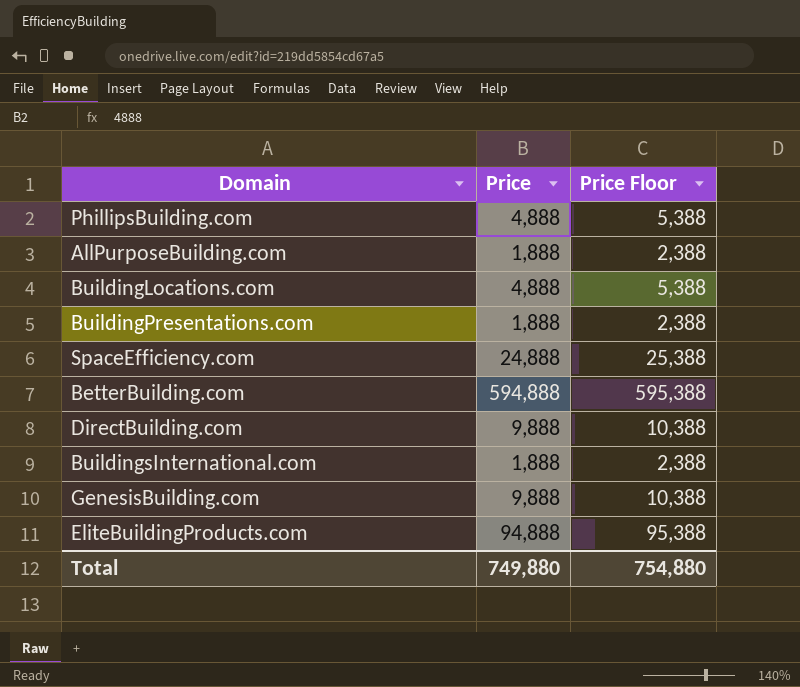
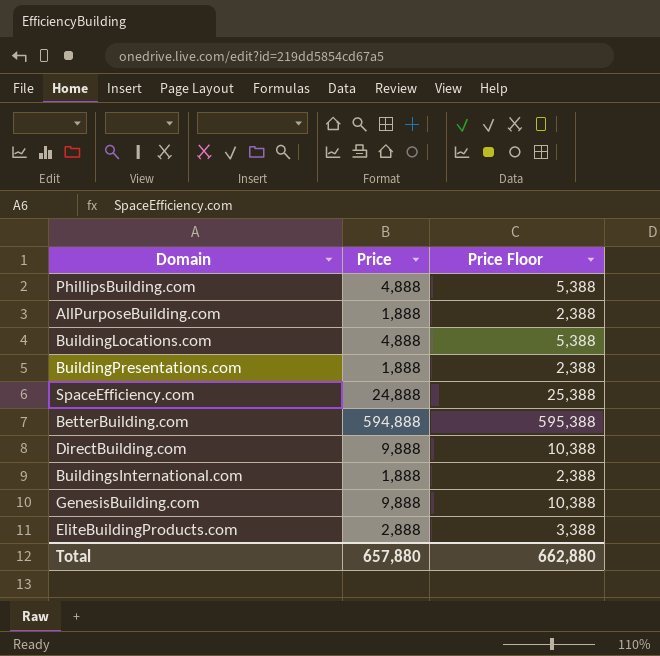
EliteBuildingProducts.com | Price: 94,888 -> 2,888
EliteBuildingProducts.com | Price Floor: 95,388 -> 3,388
Total | Price: 749,880 -> 657,880
Total | Price Floor: 754,880 -> 662,880

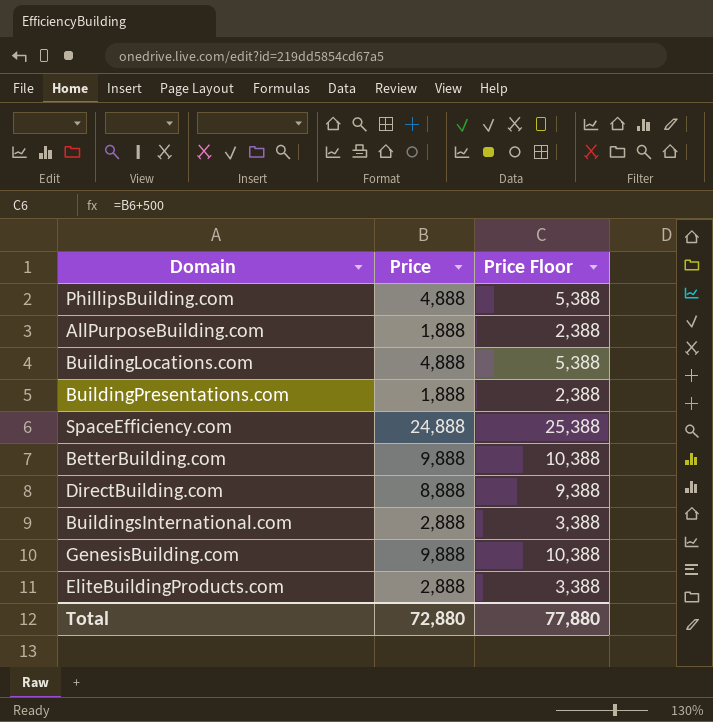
BetterBuilding.com | Price: 594,888 -> 9,888
BetterBuilding.com | Price Floor: 595,388 -> 10,388
DirectBuilding.com | Price: 9,888 -> 8,888
DirectBuilding.com | Price Floor: 10,388 -> 9,388
BuildingsInternational.com | Price: 1,888 -> 2,888
BuildingsInternational.com | Price Floor: 2,388 -> 3,388
Total | Price: 657,880 -> 72,880
Total | Price Floor: 662,880 -> 77,880

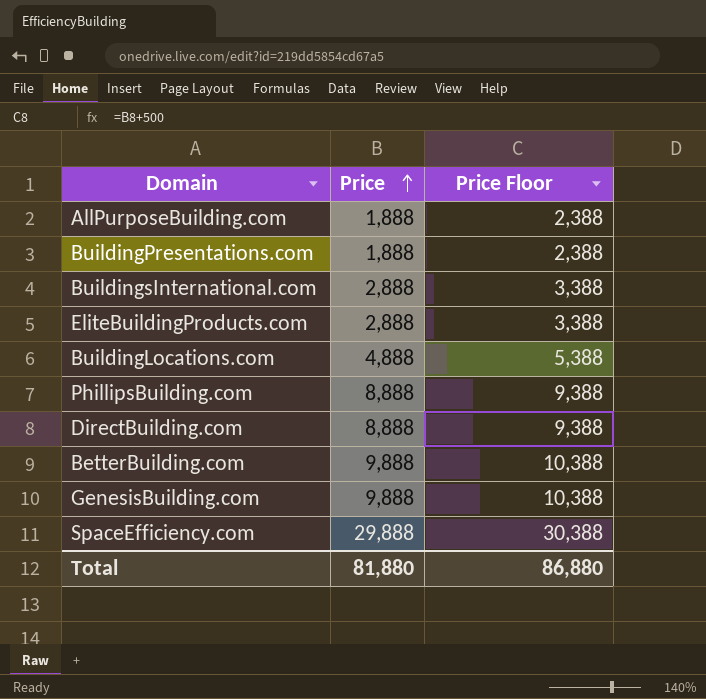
row order: none -> Price ascending
PhillipsBuilding.com | Price: 4,888 -> 8,888
PhillipsBuilding.com | Price Floor: 5,388 -> 9,388
SpaceEfficiency.com | Price: 24,888 -> 29,888
SpaceEfficiency.com | Price Floor: 25,388 -> 30,388
Total | Price: 72,880 -> 81,880
Total | Price Floor: 77,880 -> 86,880

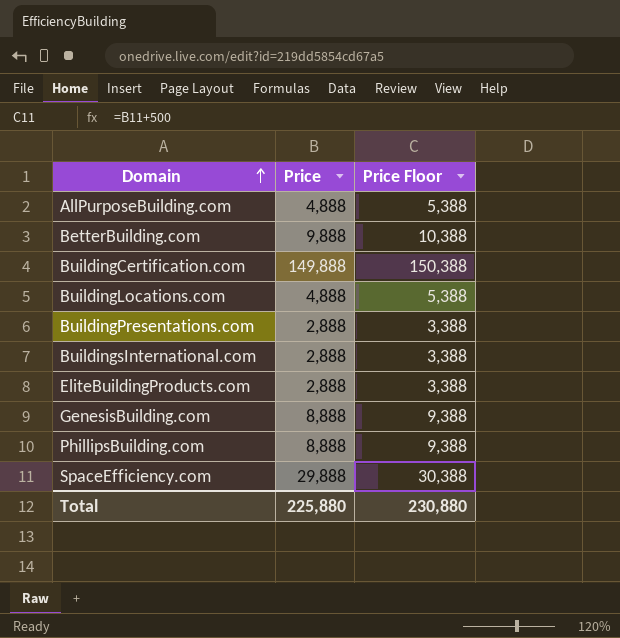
row order: Price ascending -> Domain ascending
row DirectBuilding.com: 8,888 | 9,388 -> none
AllPurposeBuilding.com | Price: 1,888 -> 4,888
AllPurposeBuilding.com | Price Floor: 2,388 -> 5,388
row BuildingCertification.com: none -> 149,888 | 150,388
BuildingPresentations.com | Price: 1,888 -> 2,888
BuildingPresentations.com | Price Floor: 2,388 -> 3,388
GenesisBuilding.com | Price: 9,888 -> 8,888
GenesisBuilding.com | Price Floor: 10,388 -> 9,388
Total | Price: 81,880 -> 225,880
Total | Price Floor: 86,880 -> 230,880

